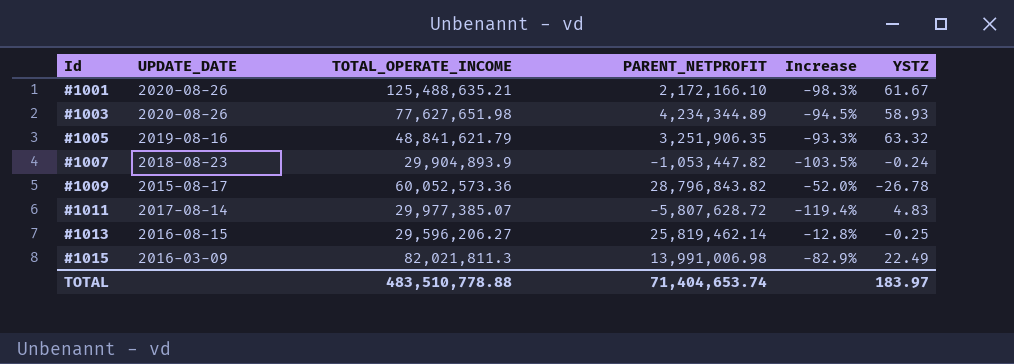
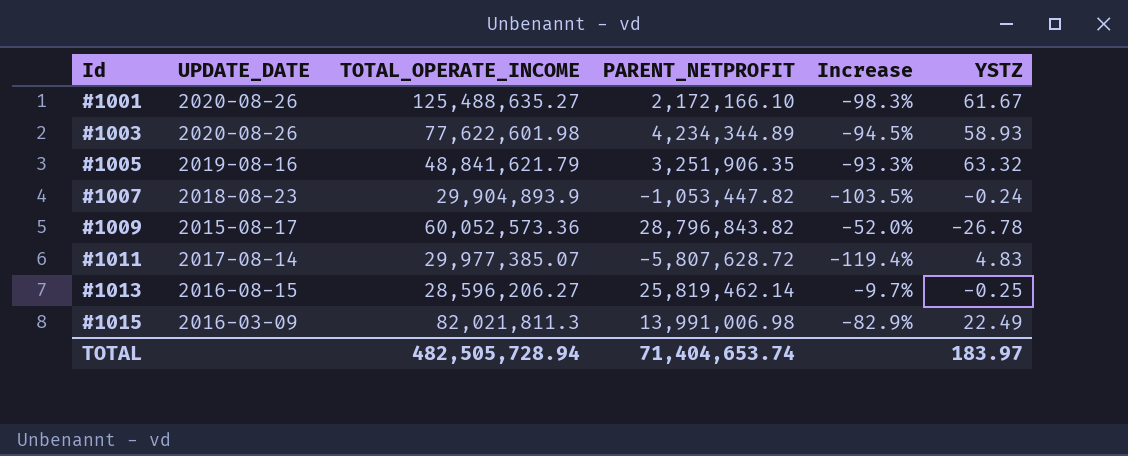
#1001 | TOTAL_OPERATE_INCOME: 125,488,635.21 -> 125,488,635.27
#1003 | TOTAL_OPERATE_INCOME: 77,627,651.98 -> 77,622,601.98
#1013 | TOTAL_OPERATE_INCOME: 29,596,206.27 -> 28,596,206.27
#1013 | Increase: -12.8% -> -9.7%
TOTAL | TOTAL_OPERATE_INCOME: 483,510,778.88 -> 482,505,728.94

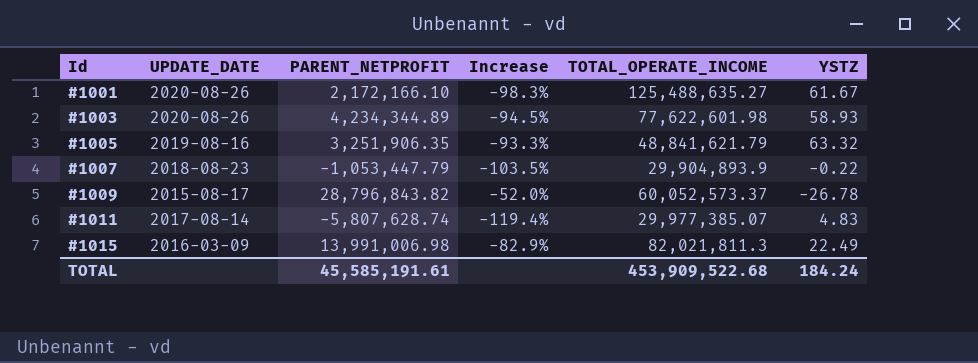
column TOTAL_OPERATE_INCOME | position: 3 -> 5
row #1013: 2016-08-15 | 28,596,206.27 | 25,819,462.14 | -9.7% | -0.25 -> none
#1007 | PARENT_NETPROFIT: -1,053,447.82 -> -1,053,447.79
#1007 | YSTZ: -0.24 -> -0.22
#1009 | TOTAL_OPERATE_INCOME: 60,052,573.36 -> 60,052,573.37
#1011 | PARENT_NETPROFIT: -5,807,628.72 -> -5,807,628.74
TOTAL | PARENT_NETPROFIT: 71,404,653.74 -> 45,585,191.61
TOTAL | TOTAL_OPERATE_INCOME: 482,505,728.94 -> 453,909,522.68
TOTAL | YSTZ: 183.97 -> 184.24

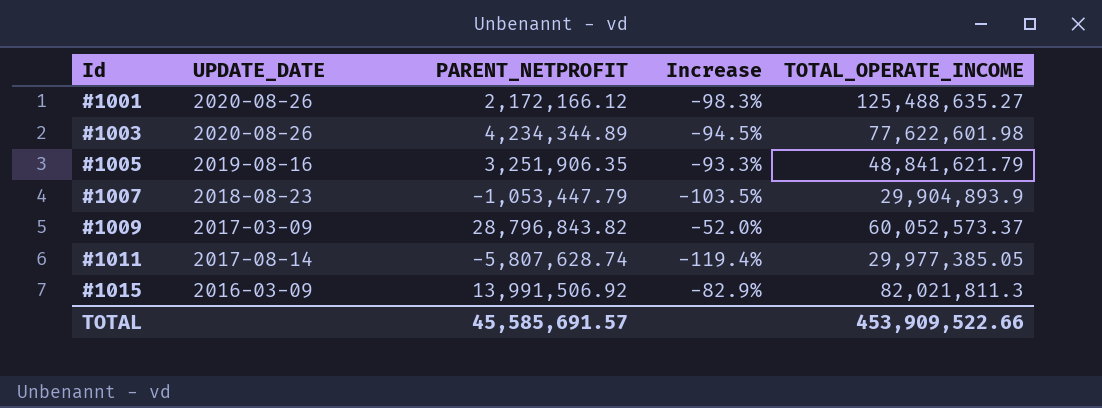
column YSTZ | position: 6 -> none
#1001 | PARENT_NETPROFIT: 2,172,166.10 -> 2,172,166.12
#1009 | UPDATE_DATE: 2015-08-17 -> 2017-03-09
#1011 | TOTAL_OPERATE_INCOME: 29,977,385.07 -> 29,977,385.05
#1015 | PARENT_NETPROFIT: 13,991,006.98 -> 13,991,506.92
TOTAL | PARENT_NETPROFIT: 45,585,191.61 -> 45,585,691.57
TOTAL | TOTAL_OPERATE_INCOME: 453,909,522.68 -> 453,909,522.66

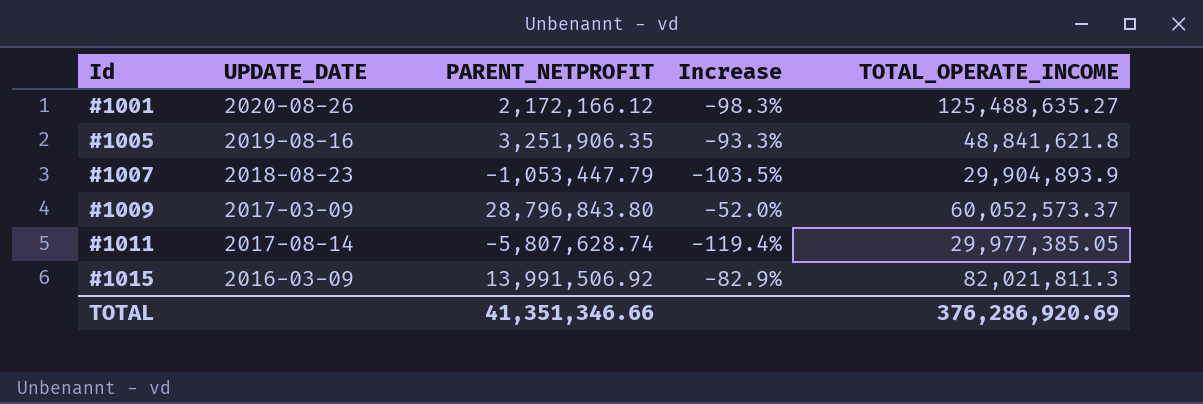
row #1003: 2020-08-26 | 4,234,344.89 | -94.5% | 77,622,601.98 -> none
#1005 | TOTAL_OPERATE_INCOME: 48,841,621.79 -> 48,841,621.8
#1009 | PARENT_NETPROFIT: 28,796,843.82 -> 28,796,843.80
TOTAL | PARENT_NETPROFIT: 45,585,691.57 -> 41,351,346.66
TOTAL | TOTAL_OPERATE_INCOME: 453,909,522.66 -> 376,286,920.69

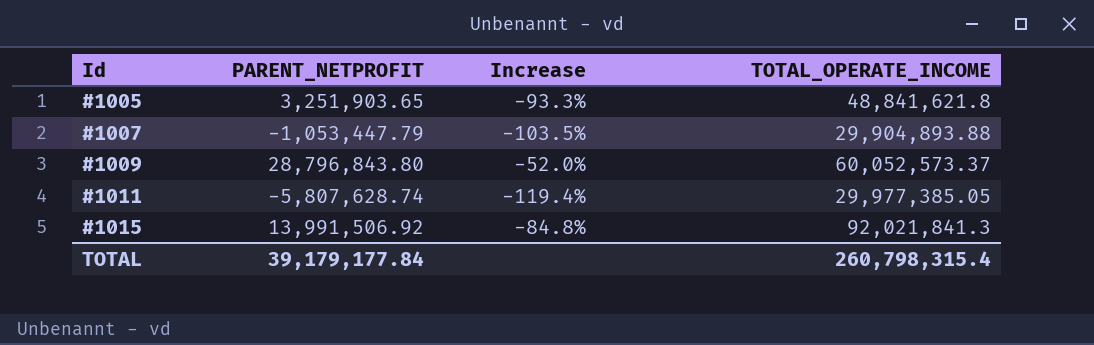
column UPDATE_DATE | position: 2 -> none
row #1001: 2020-08-26 | 2,172,166.12 | -98.3% | 125,488,635.27 -> none
#1005 | PARENT_NETPROFIT: 3,251,906.35 -> 3,251,903.65
#1007 | TOTAL_OPERATE_INCOME: 29,904,893.9 -> 29,904,893.88
#1015 | Increase: -82.9% -> -84.8%
#1015 | TOTAL_OPERATE_INCOME: 82,021,811.3 -> 92,021,841.3
TOTAL | PARENT_NETPROFIT: 41,351,346.66 -> 39,179,177.84
TOTAL | TOTAL_OPERATE_INCOME: 376,286,920.69 -> 260,798,315.4

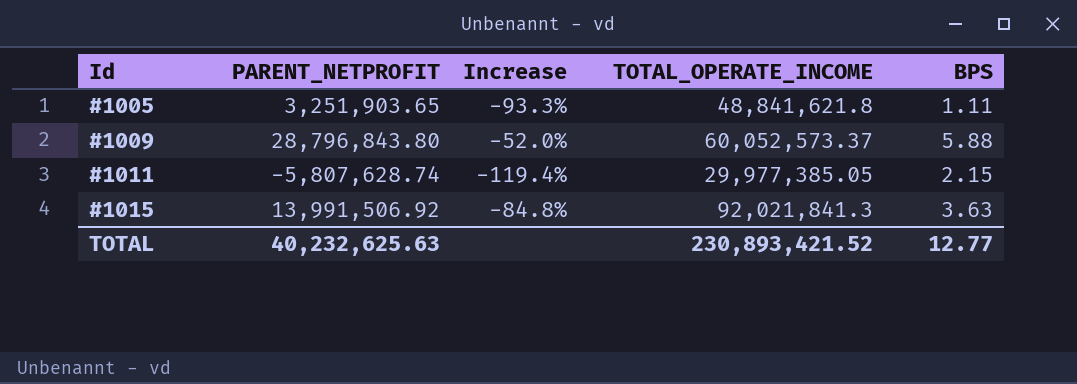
column BPS | position: none -> 5
row #1007: -1,053,447.79 | -103.5% | 29,904,893.88 -> none
TOTAL | PARENT_NETPROFIT: 39,179,177.84 -> 40,232,625.63
TOTAL | TOTAL_OPERATE_INCOME: 260,798,315.4 -> 230,893,421.52

